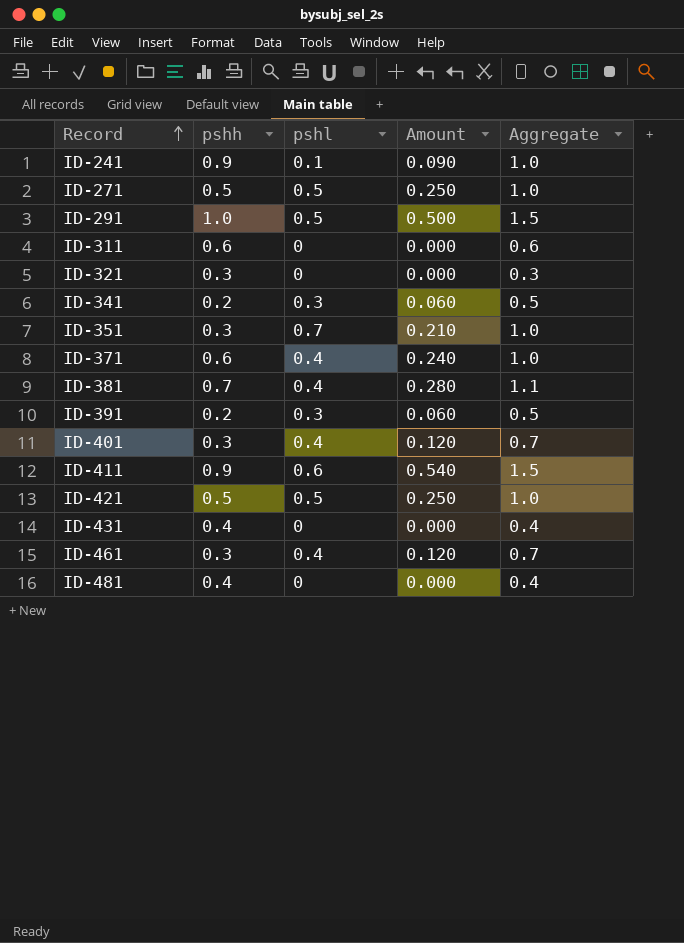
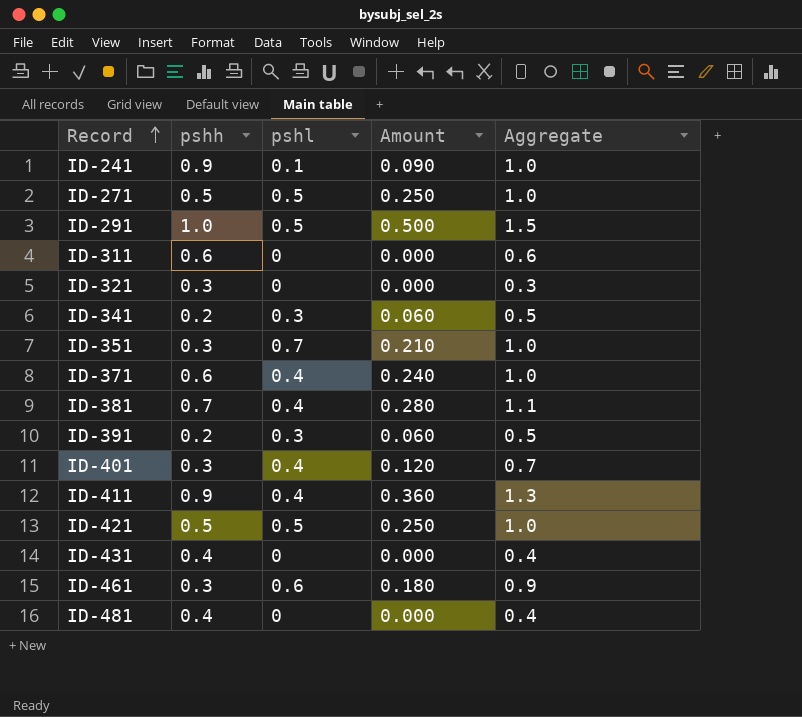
ID-411 | pshl: 0.6 -> 0.4
ID-411 | Amount: 0.540 -> 0.360
ID-411 | Aggregate: 1.5 -> 1.3
ID-461 | pshl: 0.4 -> 0.6
ID-461 | Amount: 0.120 -> 0.180
ID-461 | Aggregate: 0.7 -> 0.9

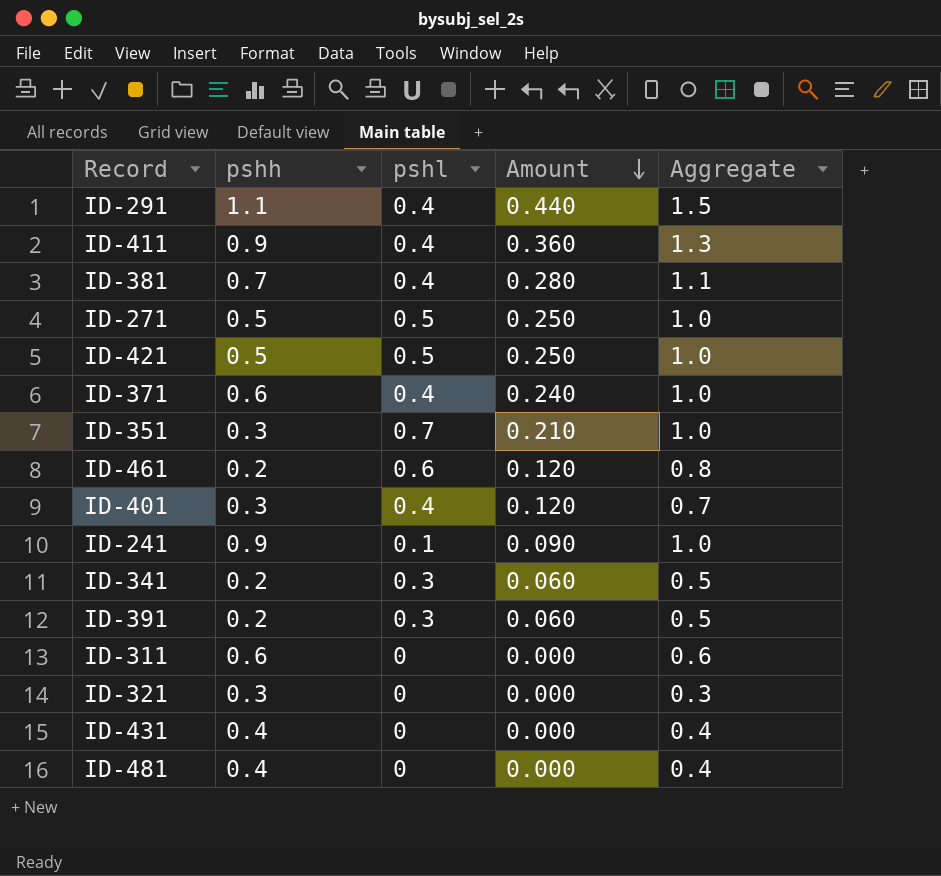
row order: Record ascending -> Amount descending
ID-291 | pshh: 1.0 -> 1.1
ID-291 | pshl: 0.5 -> 0.4
ID-291 | Amount: 0.500 -> 0.440
ID-461 | pshh: 0.3 -> 0.2
ID-461 | Amount: 0.180 -> 0.120
ID-461 | Aggregate: 0.9 -> 0.8

